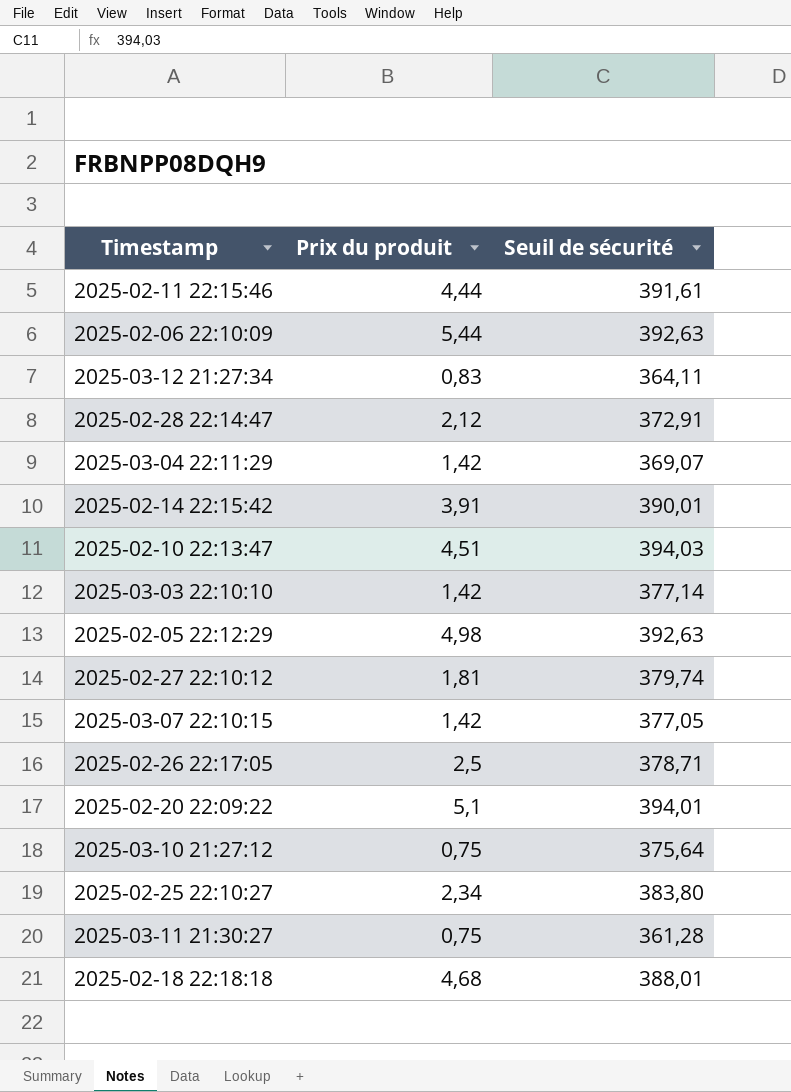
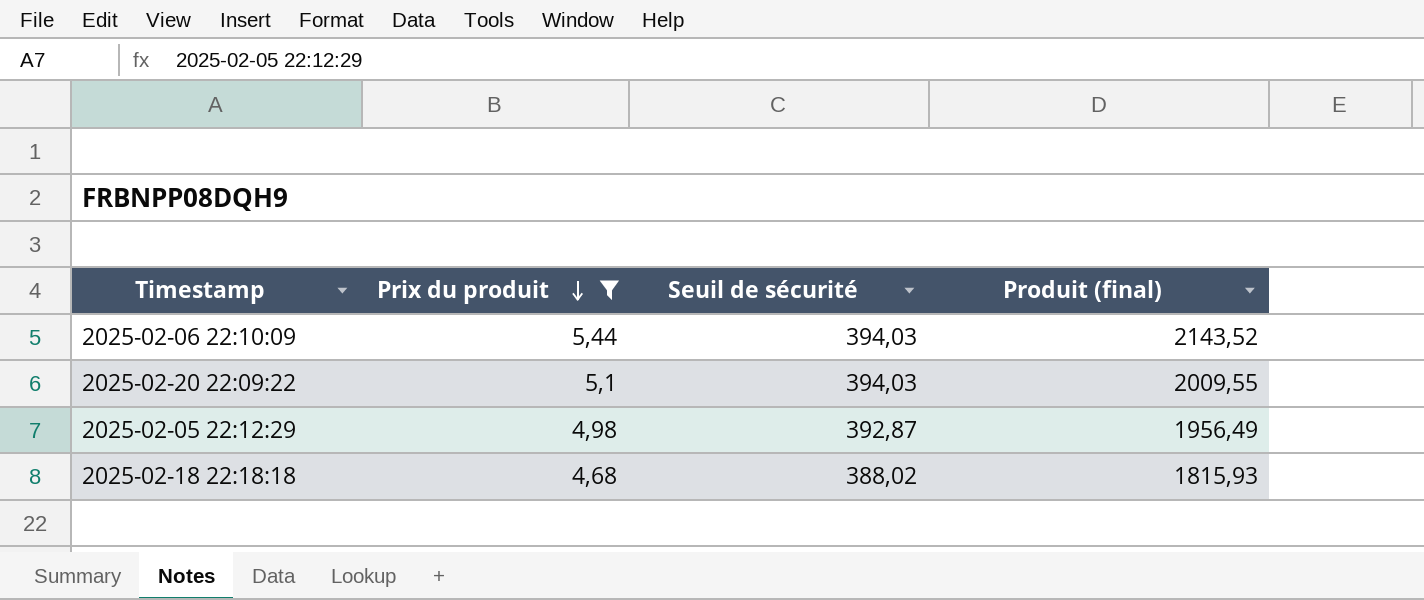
filter: none -> Prix du produit >= 4,68
row order: none -> Prix du produit descending
column Produit (final) | formula: none -> [Prix du produit] * [Seuil de sécurité]
2025-02-06 22:10:09 | Seuil de sécurité: 392,63 -> 394,03
2025-02-20 22:09:22 | Seuil de sécurité: 394,01 -> 394,03
2025-02-05 22:12:29 | Seuil de sécurité: 392,63 -> 392,87
2025-02-18 22:18:18 | Seuil de sécurité: 388,01 -> 388,02

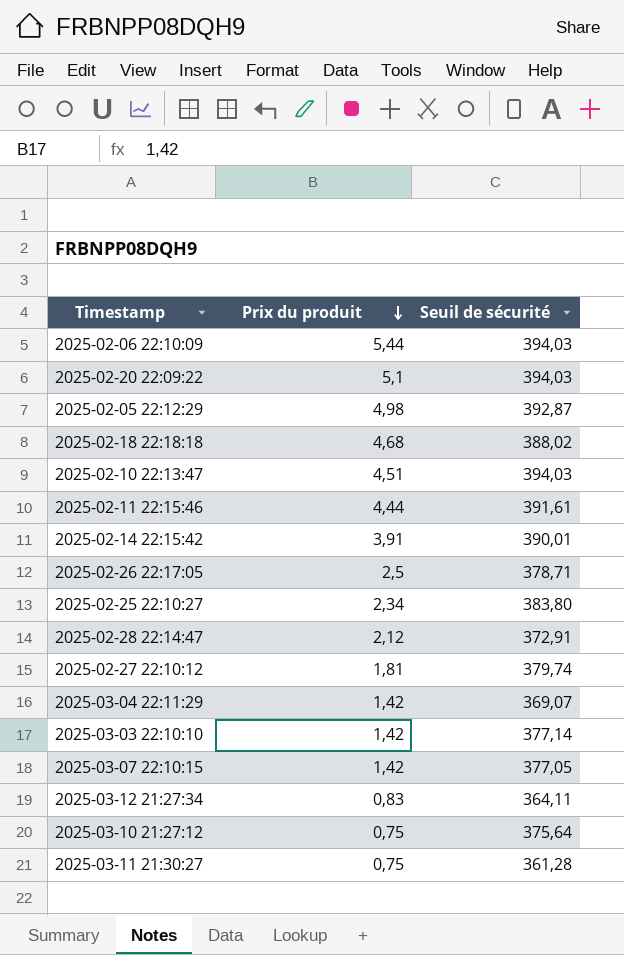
filter: Prix du produit >= 4,68 -> none
column Produit (final) | formula: [Prix du produit] * [Seuil de sécurité] -> none

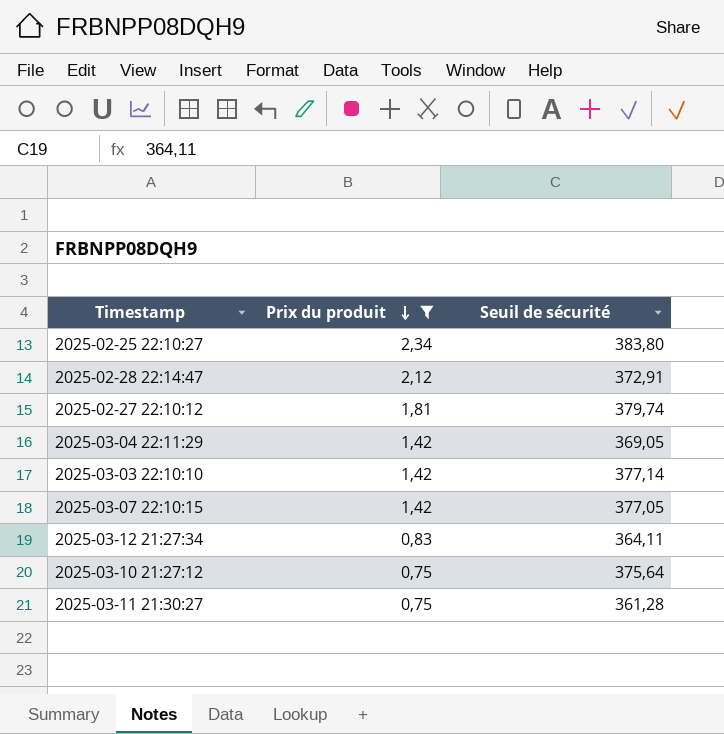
filter: none -> Prix du produit <= 2,34
2025-03-04 22:11:29 | Seuil de sécurité: 369,07 -> 369,05

